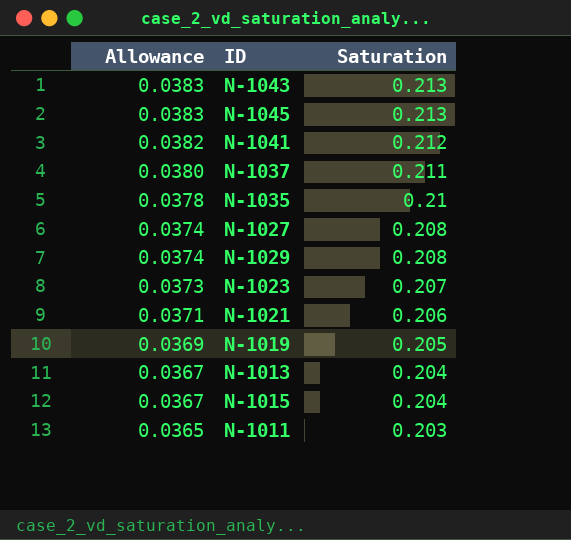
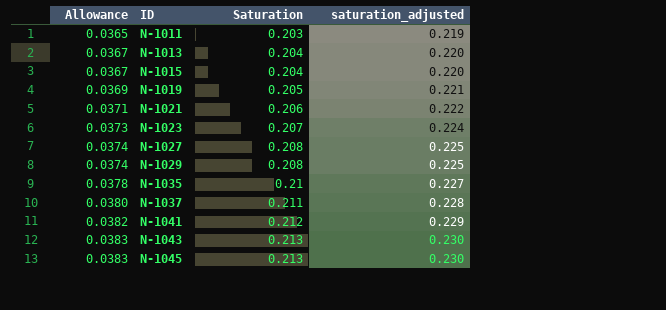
row order: Allowance descending -> Allowance ascending
column saturation_adjusted | formula: none -> [Saturation] * 1.08

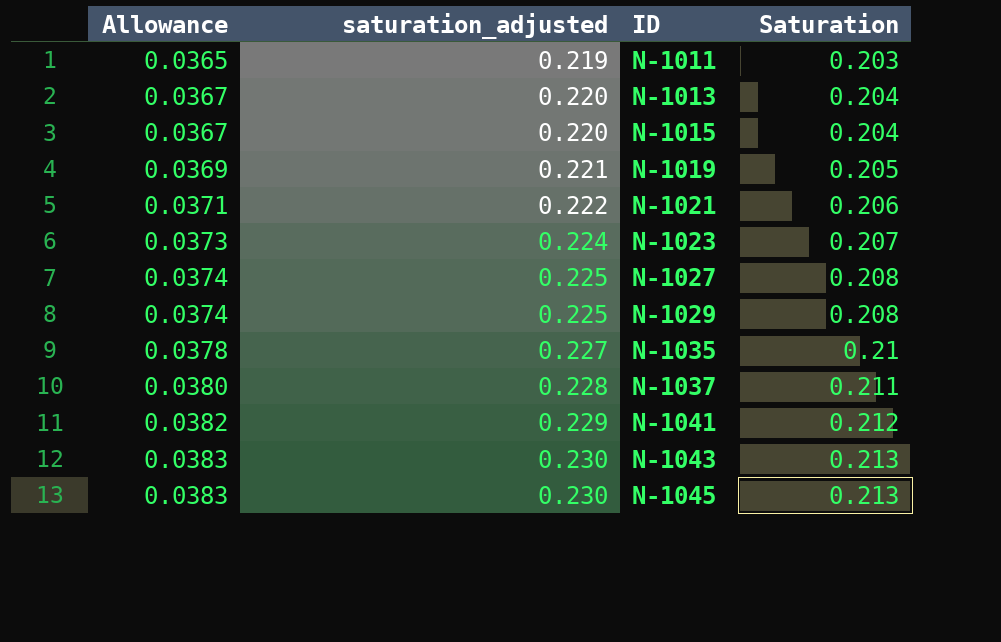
column saturation_adjusted | position: 4 -> 2

